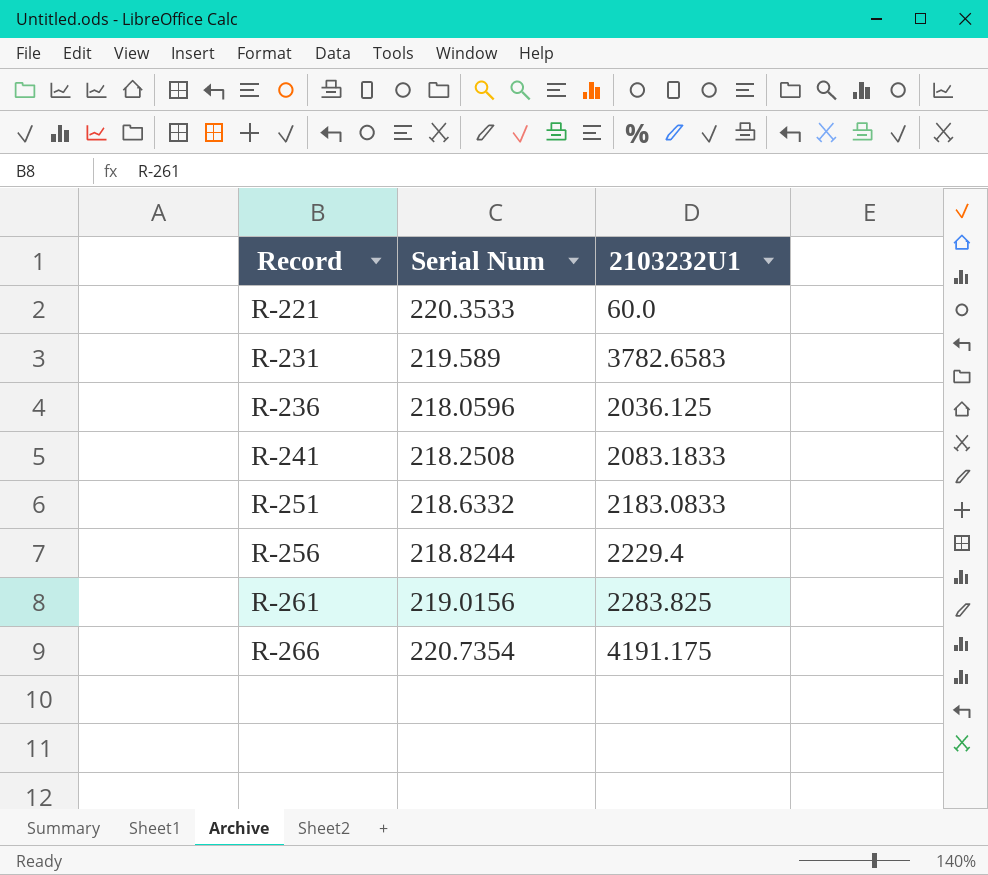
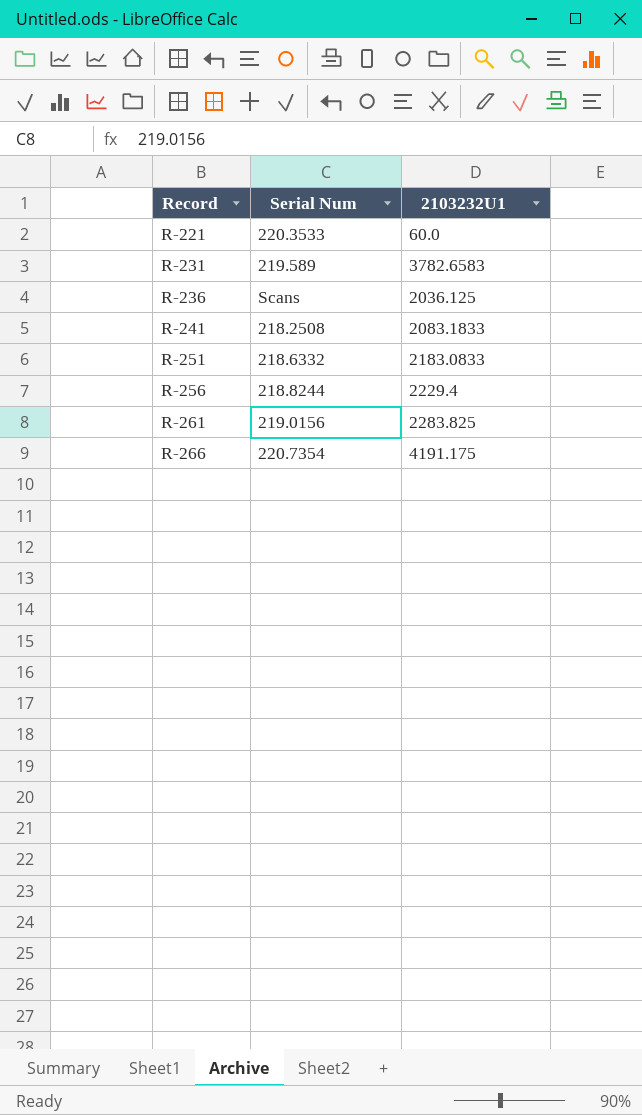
R-236 | Serial Num: 218.0596 -> Scans

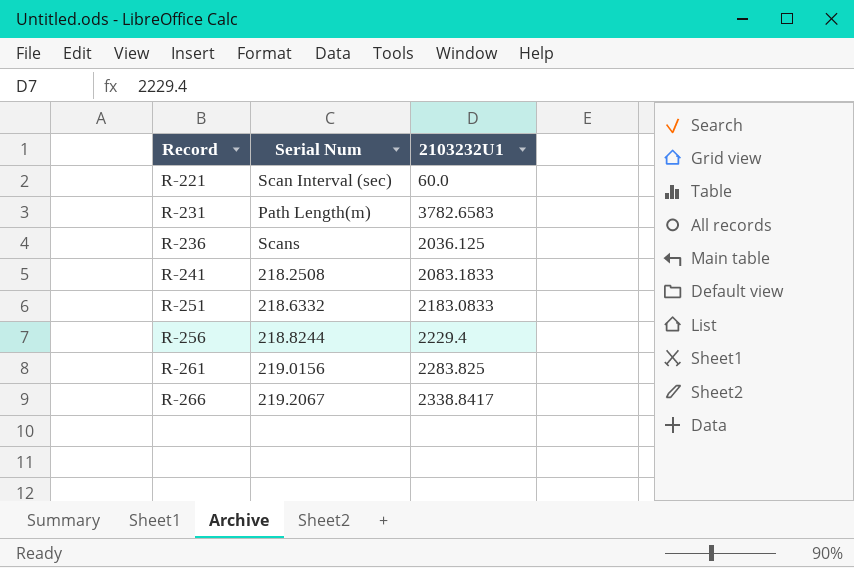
R-221 | Serial Num: 220.3533 -> Scan Interval (sec)
R-231 | Serial Num: 219.589 -> Path Length(m)
R-266 | Serial Num: 220.7354 -> 219.2067
R-266 | 2103232U1: 4191.175 -> 2338.8417

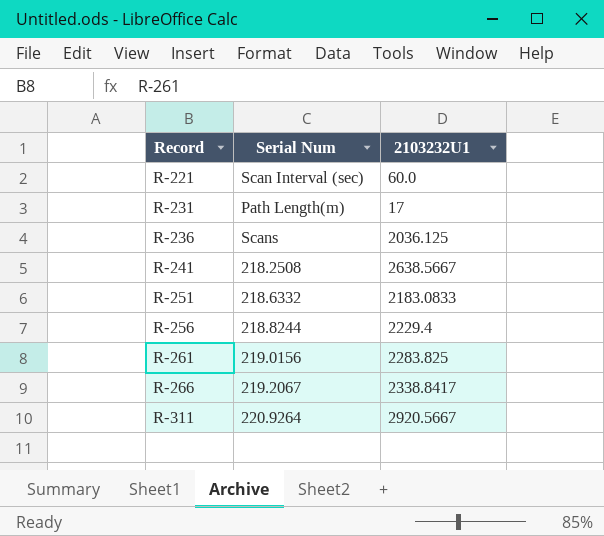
R-231 | 2103232U1: 3782.6583 -> 17
R-241 | 2103232U1: 2083.1833 -> 2638.5667
row R-311: none -> 220.9264 | 2920.5667

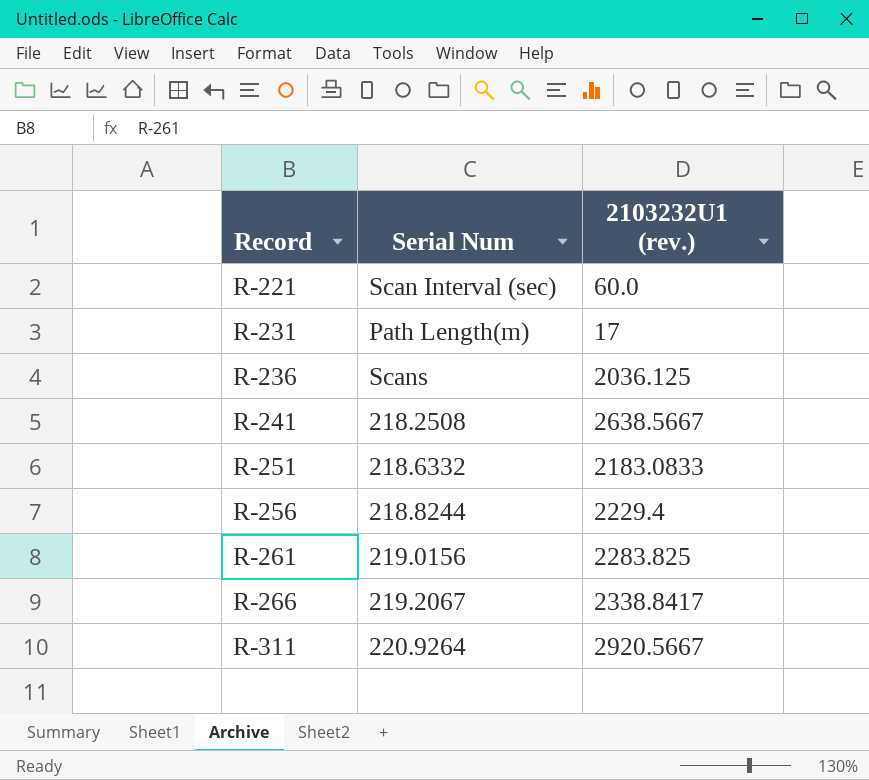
column name: 2103232U1 -> 2103232U1 (rev.)

